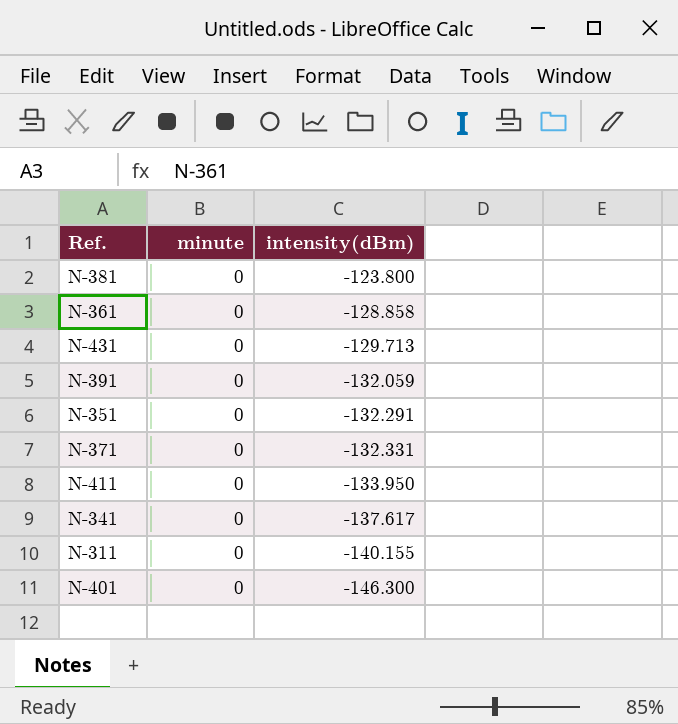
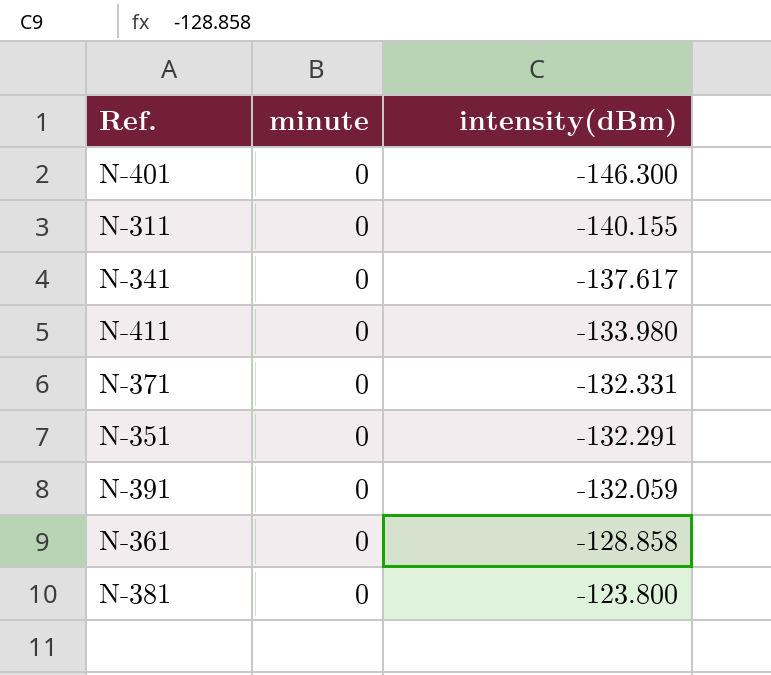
row order: intensity(dBm) descending -> intensity(dBm) ascending
row N-431: 0 | -129.713 -> none
N-411 | intensity(dBm): -133.950 -> -133.980

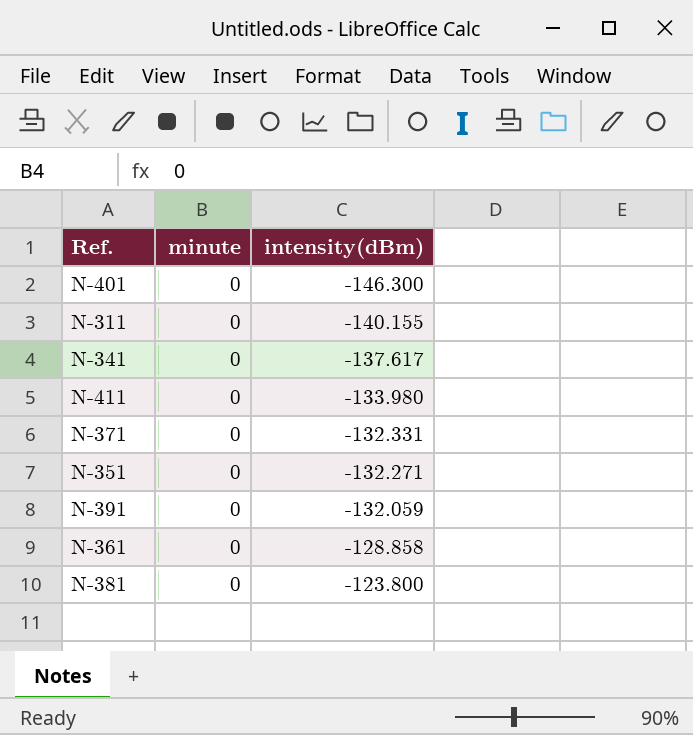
N-351 | intensity(dBm): -132.291 -> -132.271

